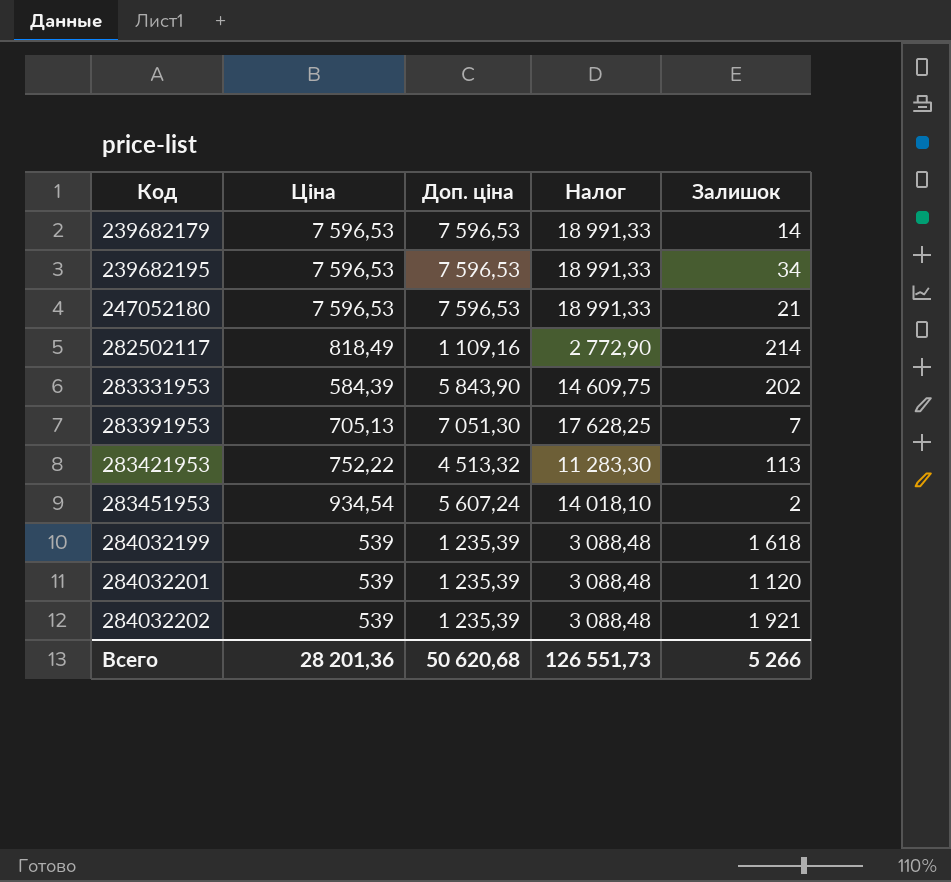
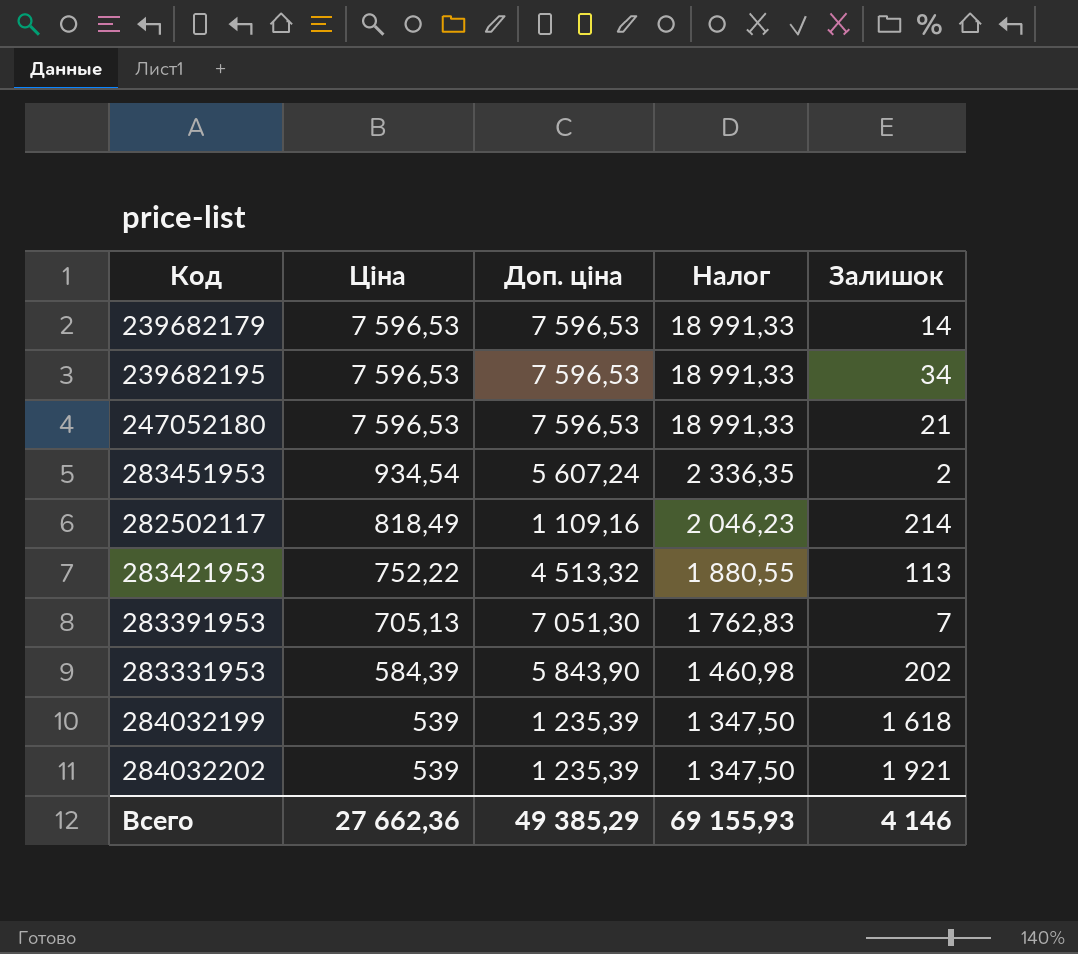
row order: Код ascending -> Ціна descending
column Налог | formula: [Доп. ціна] * 2,5 -> [Ціна] * 2,5
row 284032201: 539 | 1 235,39 | 3 088,48 | 1 120 -> none
Всего | Ціна: 28 201,36 -> 27 662,36
Всего | Доп. ціна: 50 620,68 -> 49 385,29
Всего | Налог: 126 551,73 -> 69 155,93
Всего | Залишок: 5 266 -> 4 146

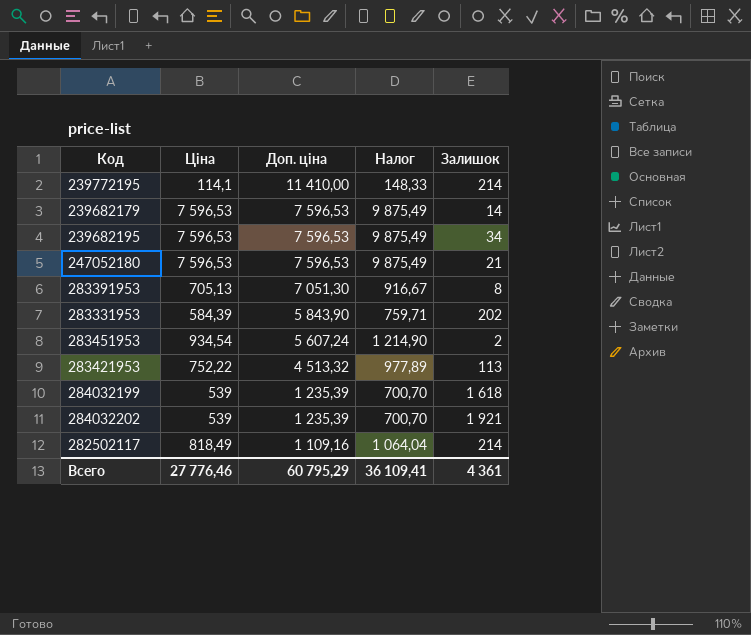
row order: Ціна descending -> Доп. ціна descending
column Налог | formula: [Ціна] * 2,5 -> [Ціна] * 1,3
row 239772195: none -> 114,1 | 11 410,00 | 148,33 | 214
283391953 | Залишок: 7 -> 8
Всего | Ціна: 27 662,36 -> 27 776,46
Всего | Доп. ціна: 49 385,29 -> 60 795,29
Всего | Налог: 69 155,93 -> 36 109,41
Всего | Залишок: 4 146 -> 4 361

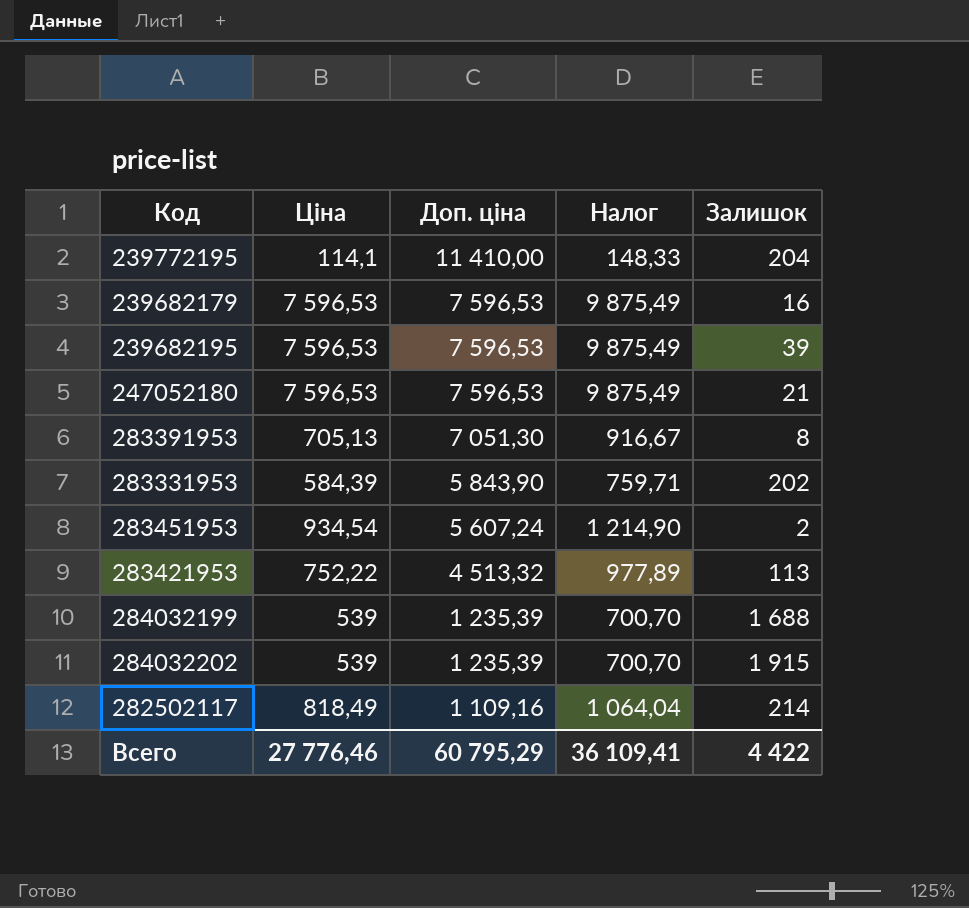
239772195 | Залишок: 214 -> 204
239682179 | Залишок: 14 -> 16
239682195 | Залишок: 34 -> 39
284032199 | Залишок: 1 618 -> 1 688
284032202 | Залишок: 1 921 -> 1 915
Всего | Залишок: 4 361 -> 4 422

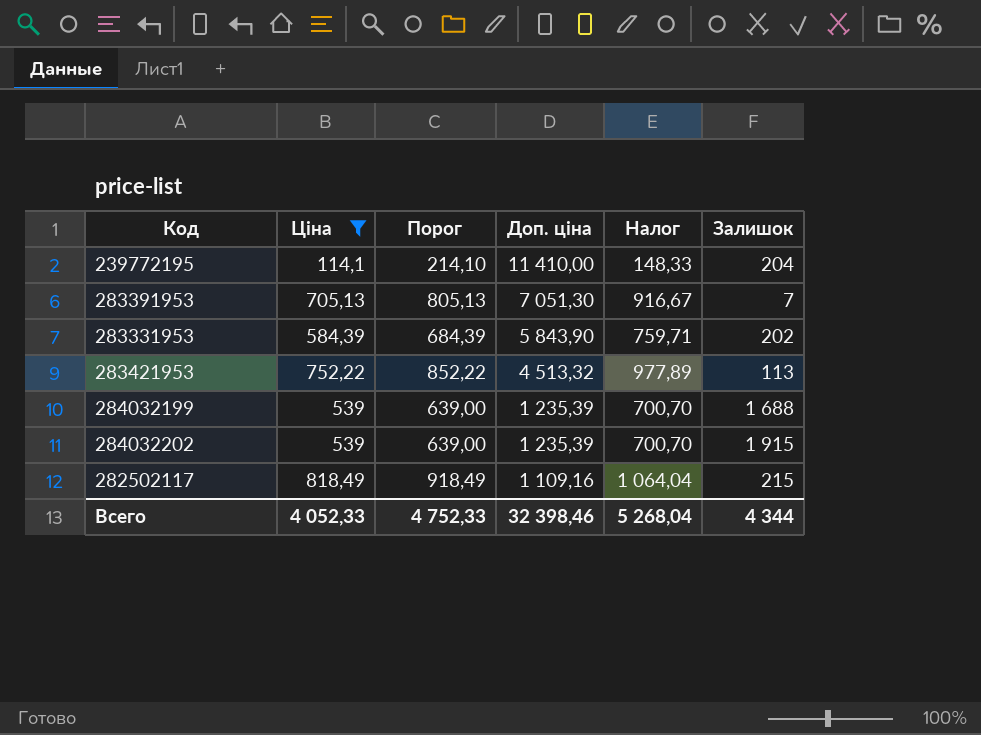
filter: none -> Ціна <= 818,49
column Порог | formula: none -> [Ціна] + 100
283391953 | Залишок: 8 -> 7
282502117 | Залишок: 214 -> 215
Всего | Ціна: 27 776,46 -> 4 052,33
Всего | Доп. ціна: 60 795,29 -> 32 398,46
Всего | Налог: 36 109,41 -> 5 268,04
Всего | Залишок: 4 422 -> 4 344

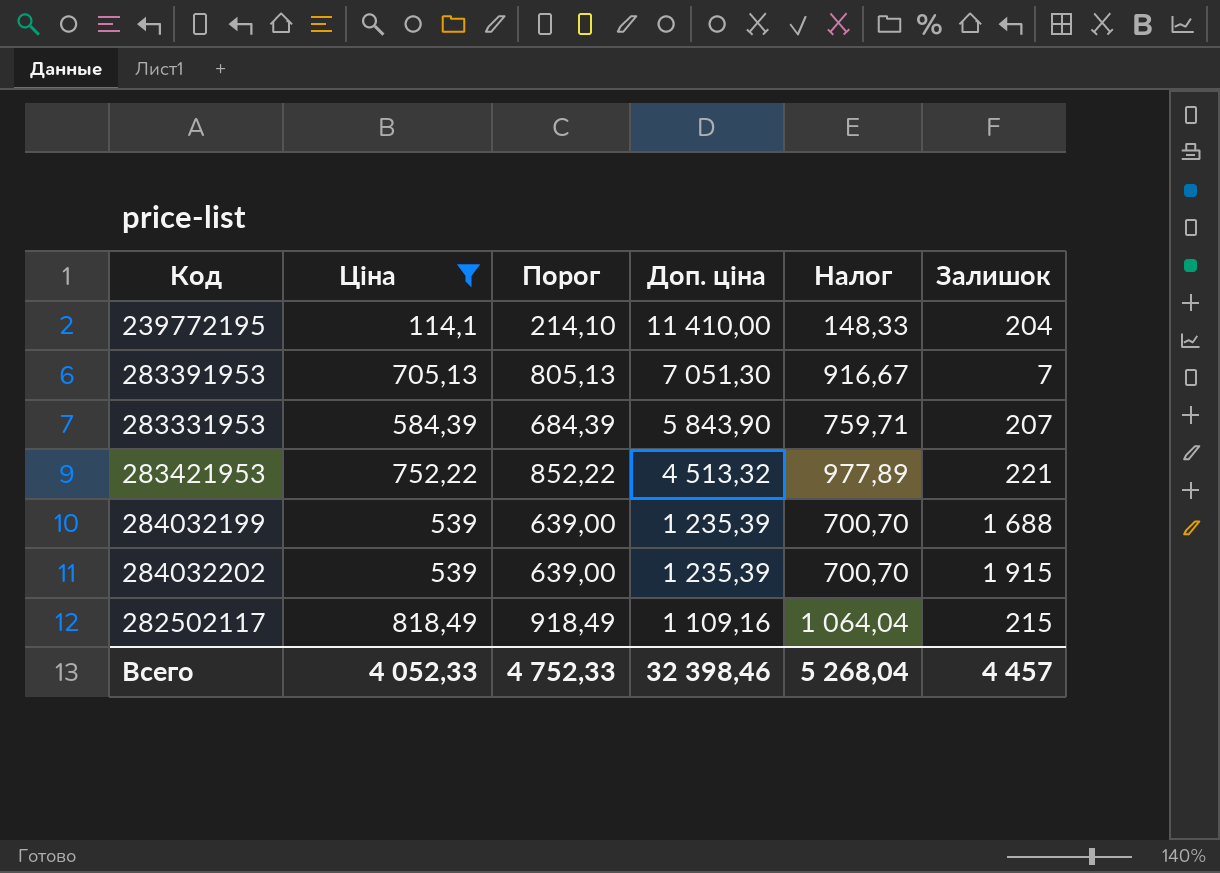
283331953 | Залишок: 202 -> 207
283421953 | Залишок: 113 -> 221
Всего | Залишок: 4 344 -> 4 457

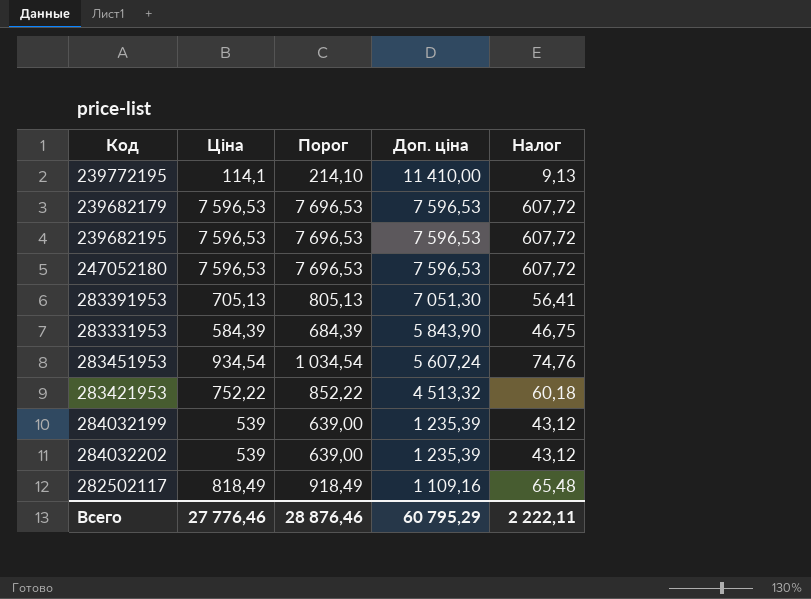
filter: Ціна <= 818,49 -> none
column Залишок | position: 6 -> none
column Налог | formula: [Ціна] * 1,3 -> [Ціна] * 0,08
Всего | Ціна: 4 052,33 -> 27 776,46
Всего | Порог: 4 752,33 -> 28 876,46
Всего | Доп. ціна: 32 398,46 -> 60 795,29
Всего | Налог: 5 268,04 -> 2 222,11

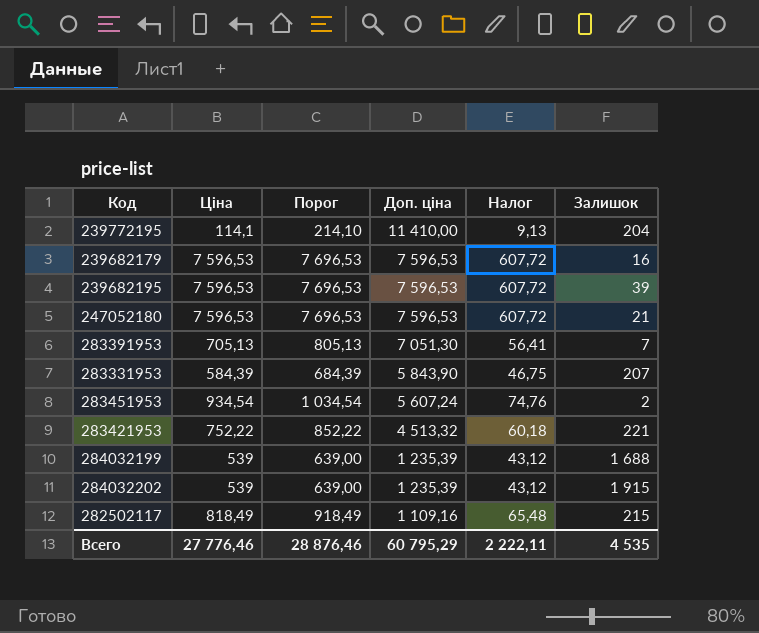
column Залишок | position: none -> 6

